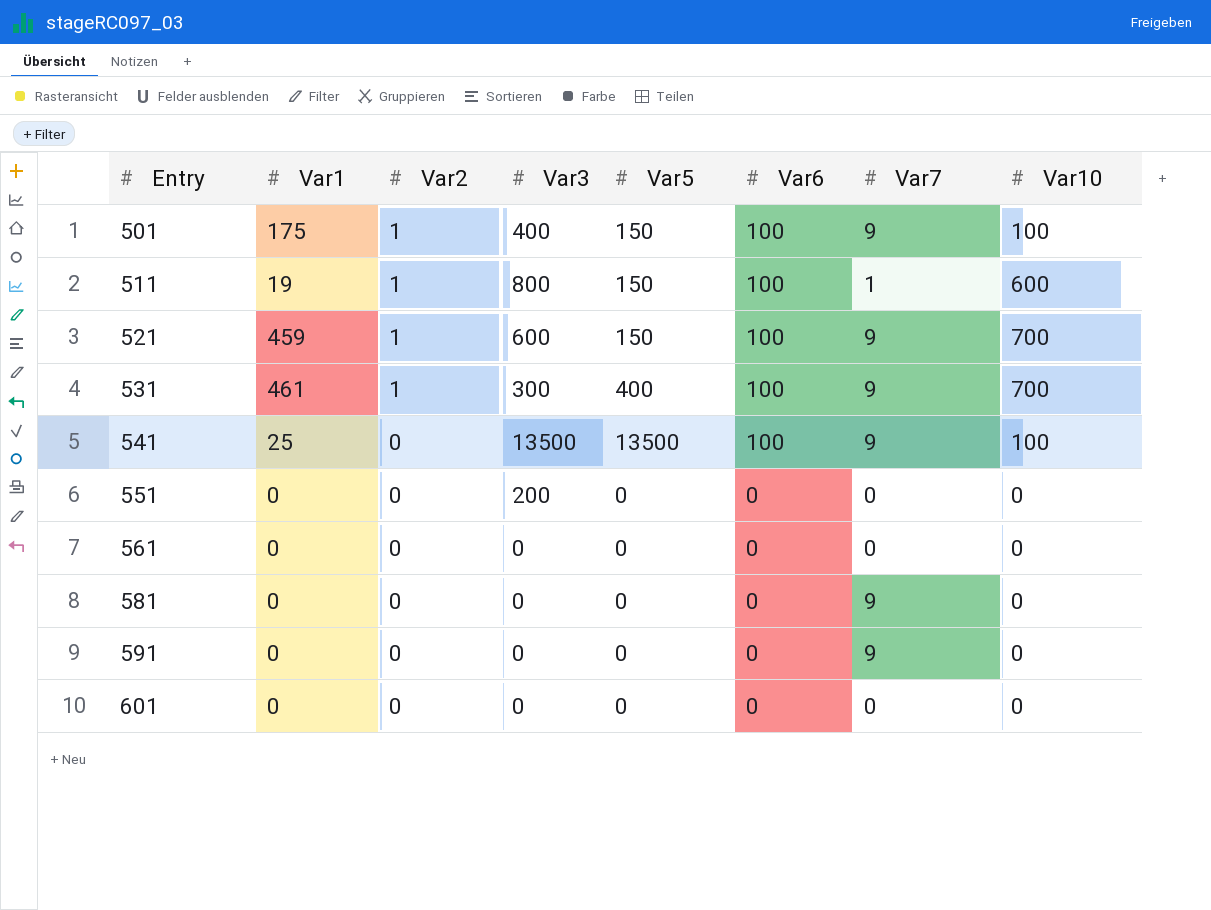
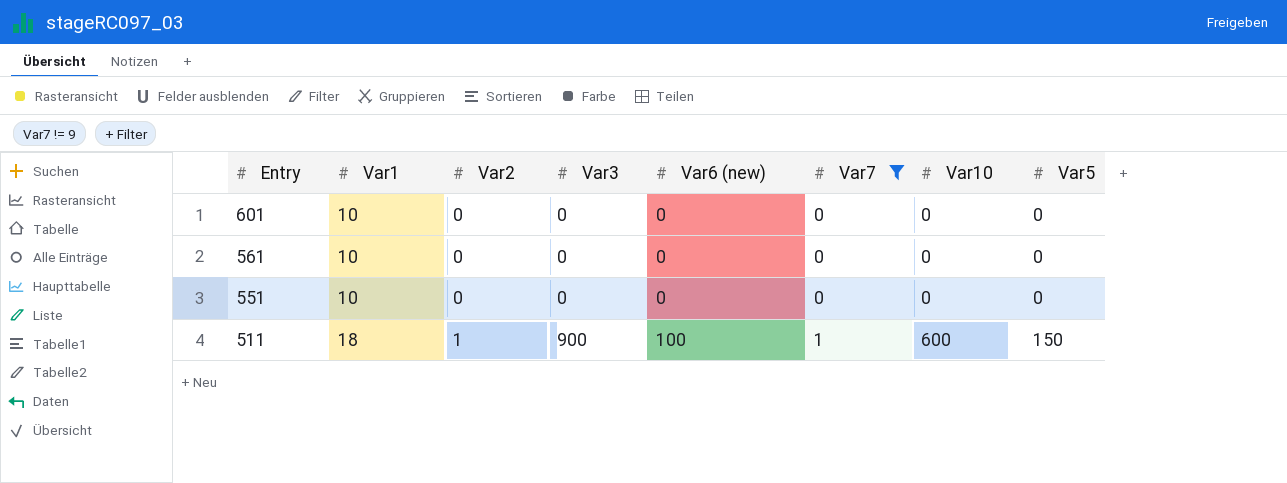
filter: none -> Var7 != 9
row order: Entry ascending -> Entry descending
column name: Var6 -> Var6 (new)
column Var5 | position: 5 -> 8
601 | Var1: 0 -> 10
561 | Var1: 0 -> 10
551 | Var1: 0 -> 10
551 | Var3: 200 -> 0
511 | Var1: 19 -> 18
511 | Var3: 800 -> 900

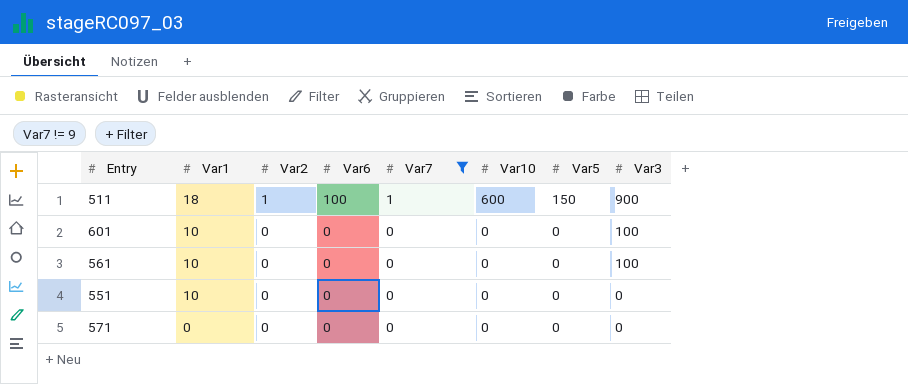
row order: Entry descending -> Var1 descending
column name: Var6 (new) -> Var6
column Var3 | position: 4 -> 8
601 | Var3: 0 -> 100
561 | Var3: 0 -> 100
row 571: none -> 0 | 0 | 0 | 0 | 0 | 0 | 0

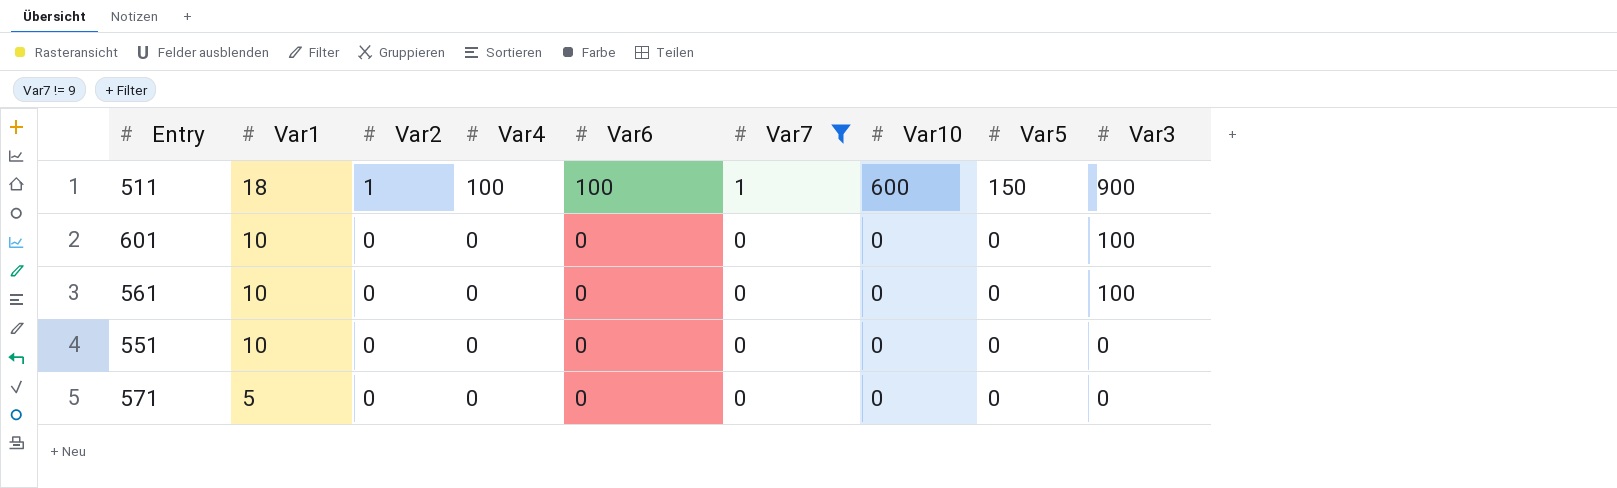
column Var4 | position: none -> 4
571 | Var1: 0 -> 5

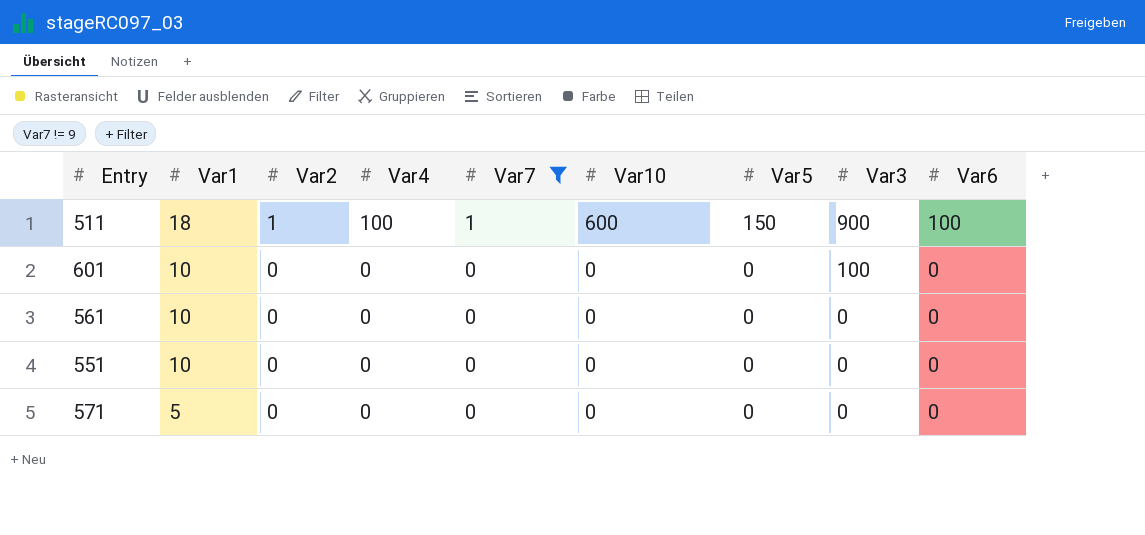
column Var6 | position: 5 -> 9
561 | Var3: 100 -> 0

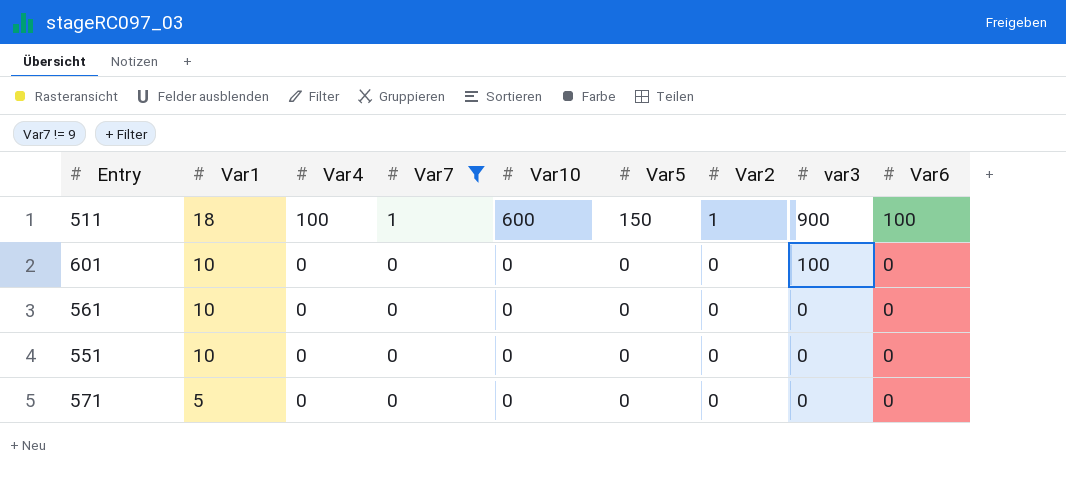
column Var2 | position: 3 -> 7
column name: Var3 -> var3

